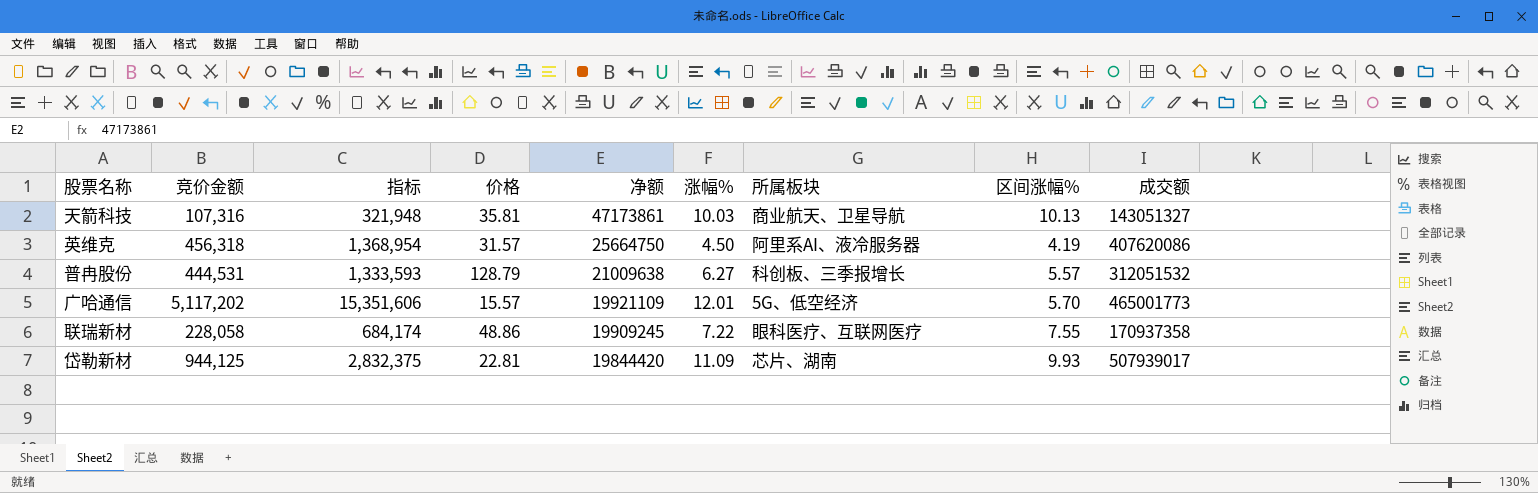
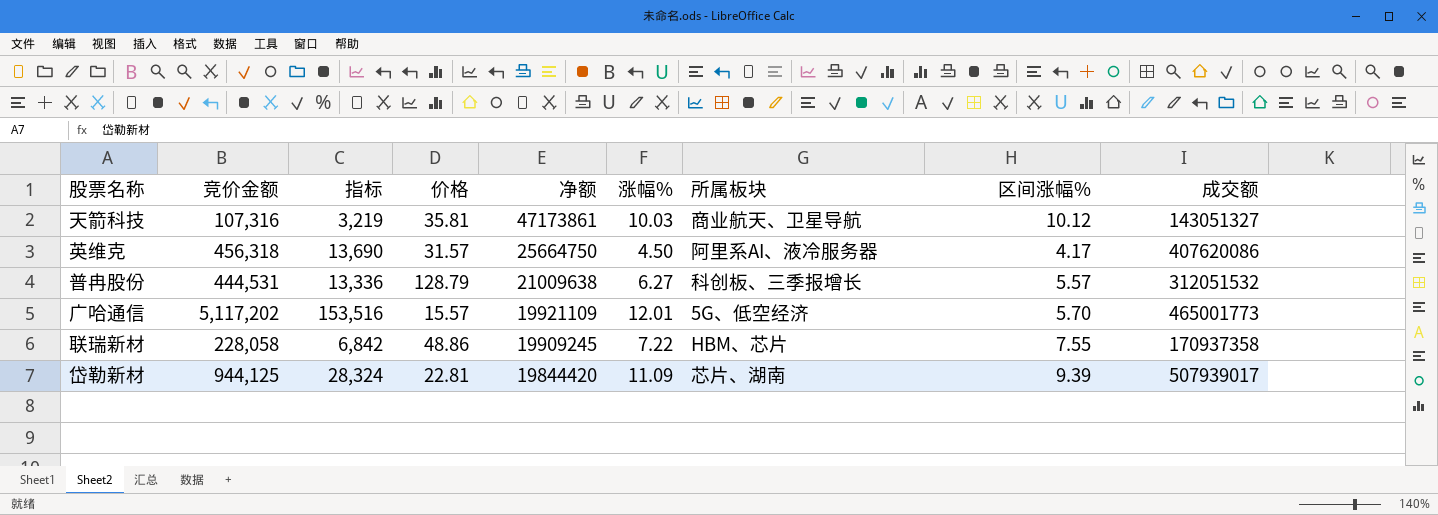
column 指标 | formula: [竞价金额] * 3 -> [竞价金额] * 0.03
天箭科技 | 区间涨幅%: 10.13 -> 10.12
英维克 | 区间涨幅%: 4.19 -> 4.17
联瑞新材 | 所属板块: 眼科医疗、互联网医疗 -> HBM、芯片
岱勒新材 | 区间涨幅%: 9.93 -> 9.39

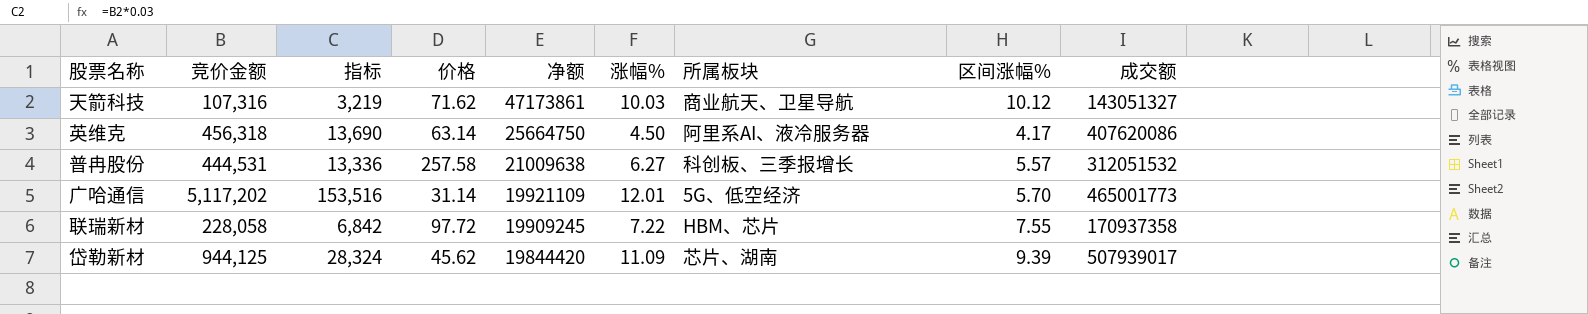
天箭科技 | 价格: 35.81 -> 71.62
英维克 | 价格: 31.57 -> 63.14
普冉股份 | 价格: 128.79 -> 257.58
广哈通信 | 价格: 15.57 -> 31.14
联瑞新材 | 价格: 48.86 -> 97.72
岱勒新材 | 价格: 22.81 -> 45.62

